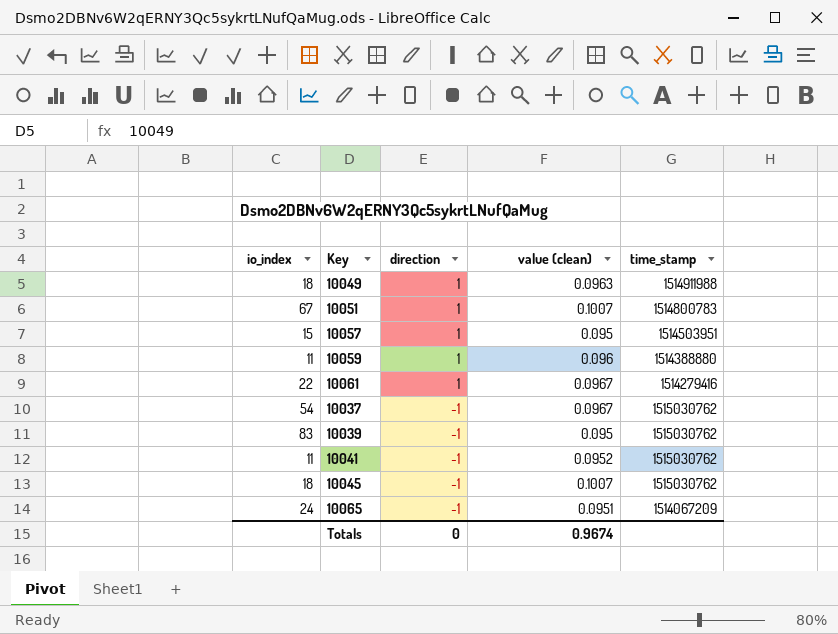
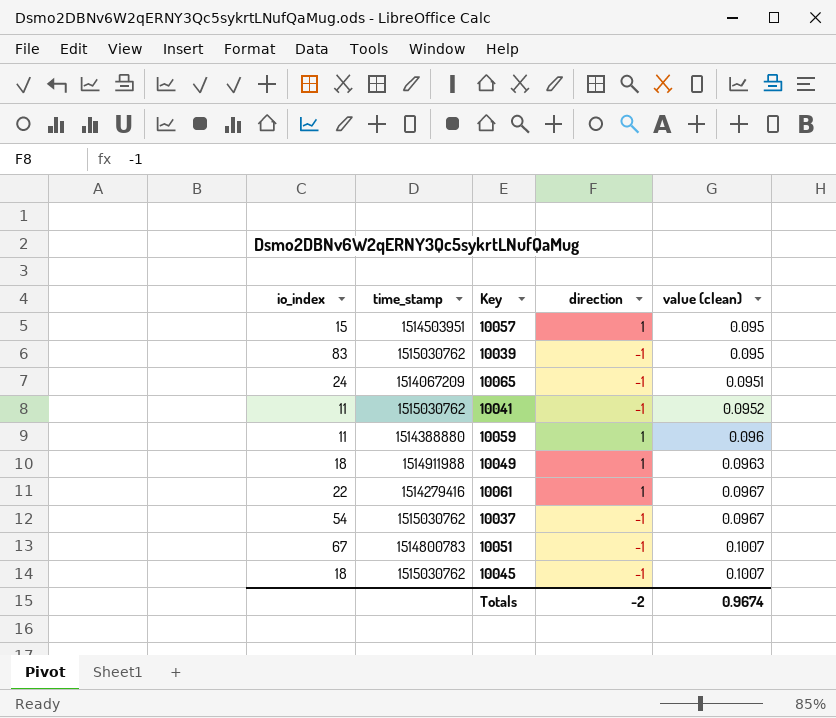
row order: direction descending -> value (clean) ascending
column time_stamp | position: 5 -> 2
10051 | direction: 1 -> -1
Totals | direction: 0 -> -2

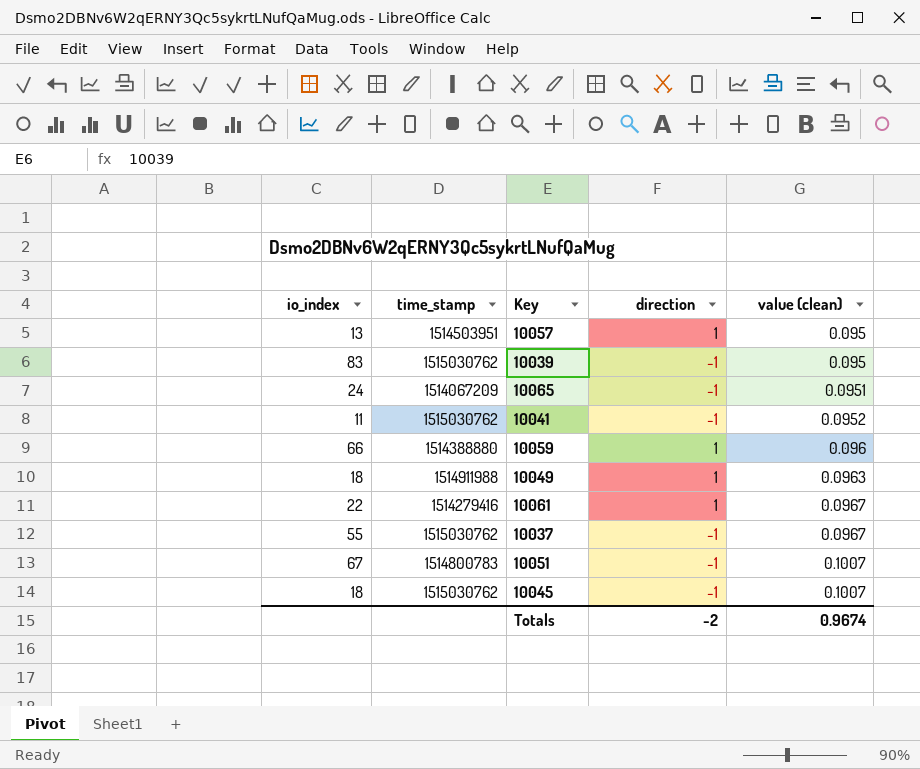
10057 | io_index: 15 -> 13
10059 | io_index: 11 -> 66
10037 | io_index: 54 -> 55

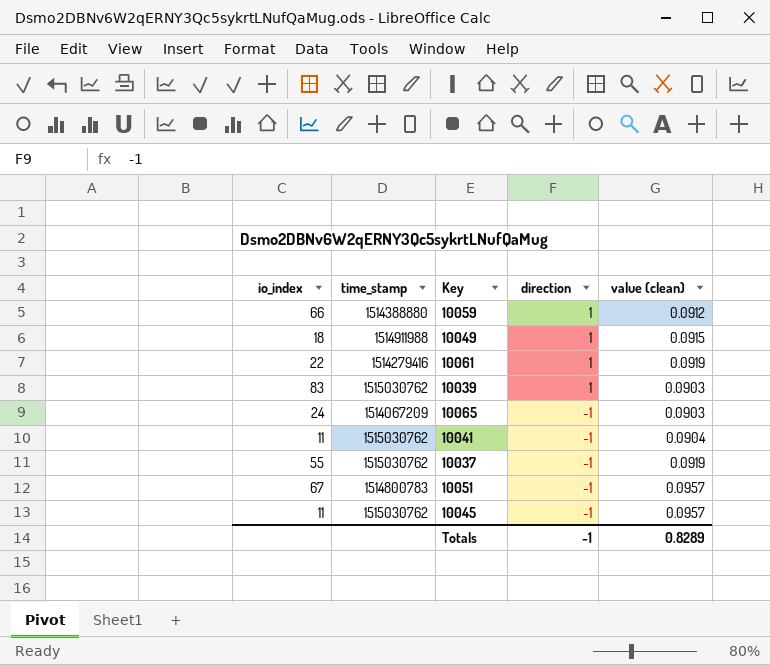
row order: value (clean) ascending -> direction descending
row 10057: 13 | 1514503951 | 1 | 0.095 -> none
10059 | value (clean): 0.096 -> 0.0912
10049 | value (clean): 0.0963 -> 0.0915
10061 | value (clean): 0.0967 -> 0.0919
10039 | direction: -1 -> 1
10039 | value (clean): 0.095 -> 0.0903
10065 | value (clean): 0.0951 -> 0.0903
10041 | value (clean): 0.0952 -> 0.0904
10037 | value (clean): 0.0967 -> 0.0919
10051 | value (clean): 0.1007 -> 0.0957
10045 | io_index: 18 -> 11
10045 | value (clean): 0.1007 -> 0.0957
Totals | direction: -2 -> -1
Totals | value (clean): 0.9674 -> 0.8289

